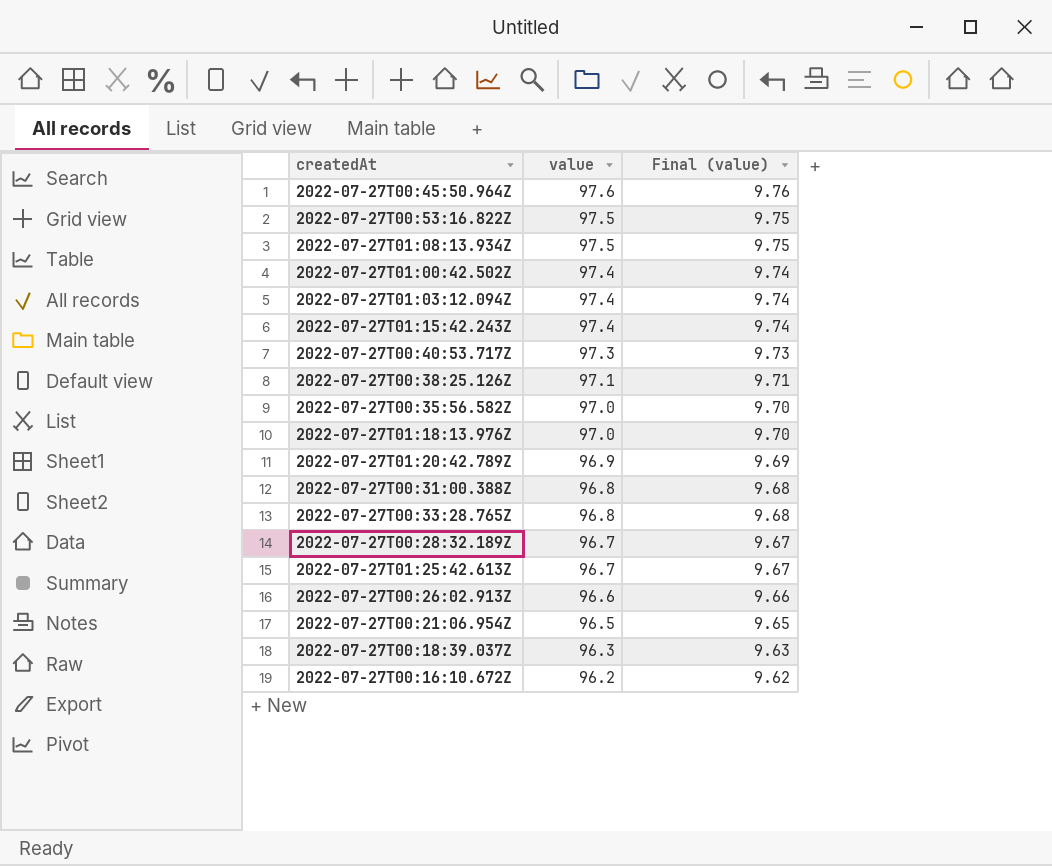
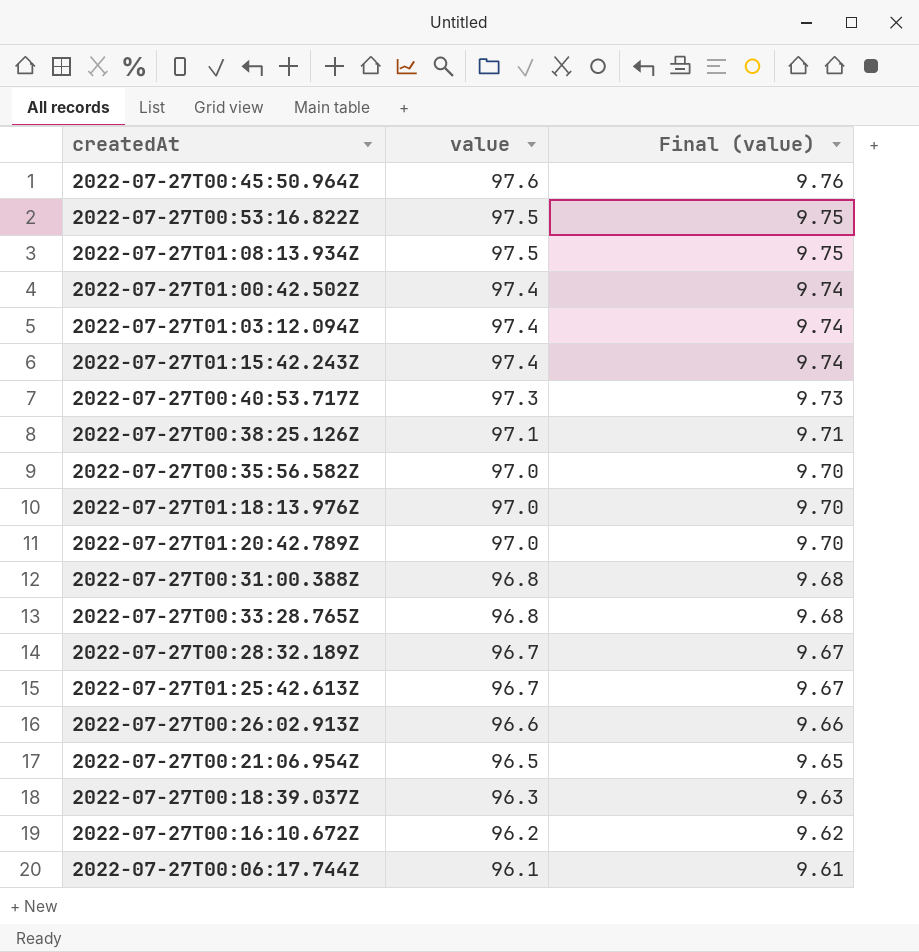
2022-07-27T01:20:42.789Z | value: 96.9 -> 97.0
2022-07-27T01:20:42.789Z | Final (value): 9.69 -> 9.70
row 2022-07-27T00:06:17.744Z: none -> 96.1 | 9.61

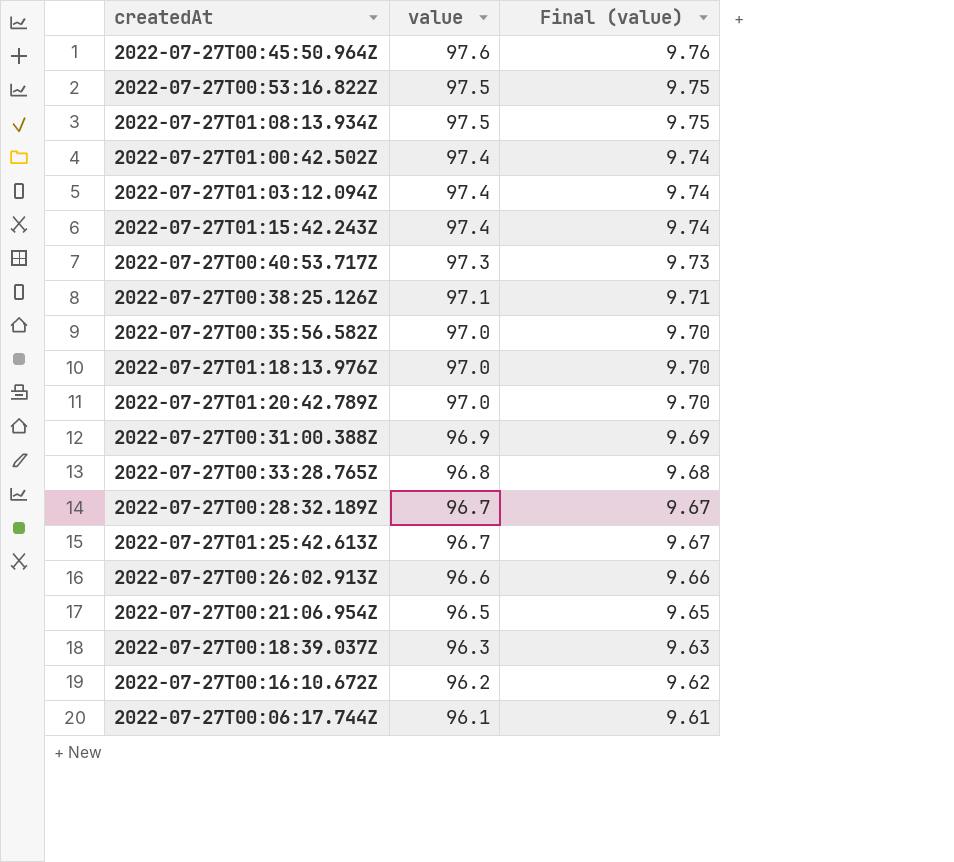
2022-07-27T00:31:00.388Z | value: 96.8 -> 96.9
2022-07-27T00:31:00.388Z | Final (value): 9.68 -> 9.69

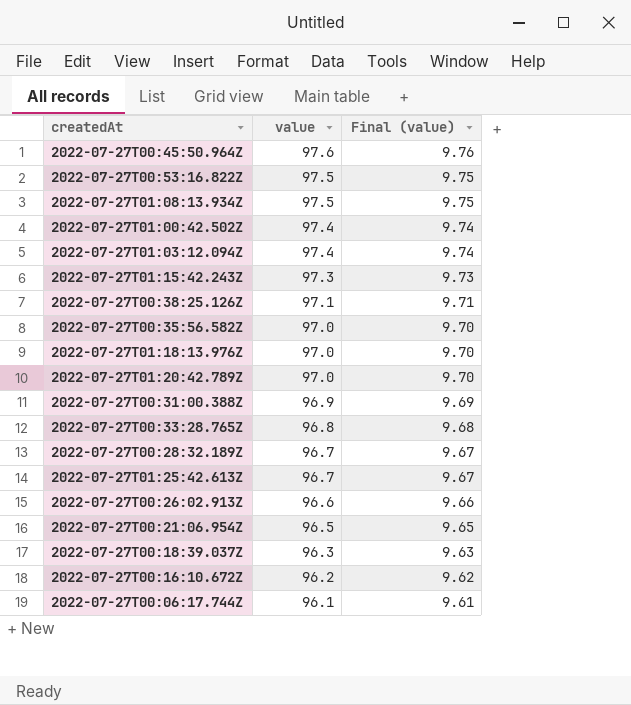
row 2022-07-27T00:40:53.717Z: 97.3 | 9.73 -> none
2022-07-27T01:15:42.243Z | value: 97.4 -> 97.3
2022-07-27T01:15:42.243Z | Final (value): 9.74 -> 9.73

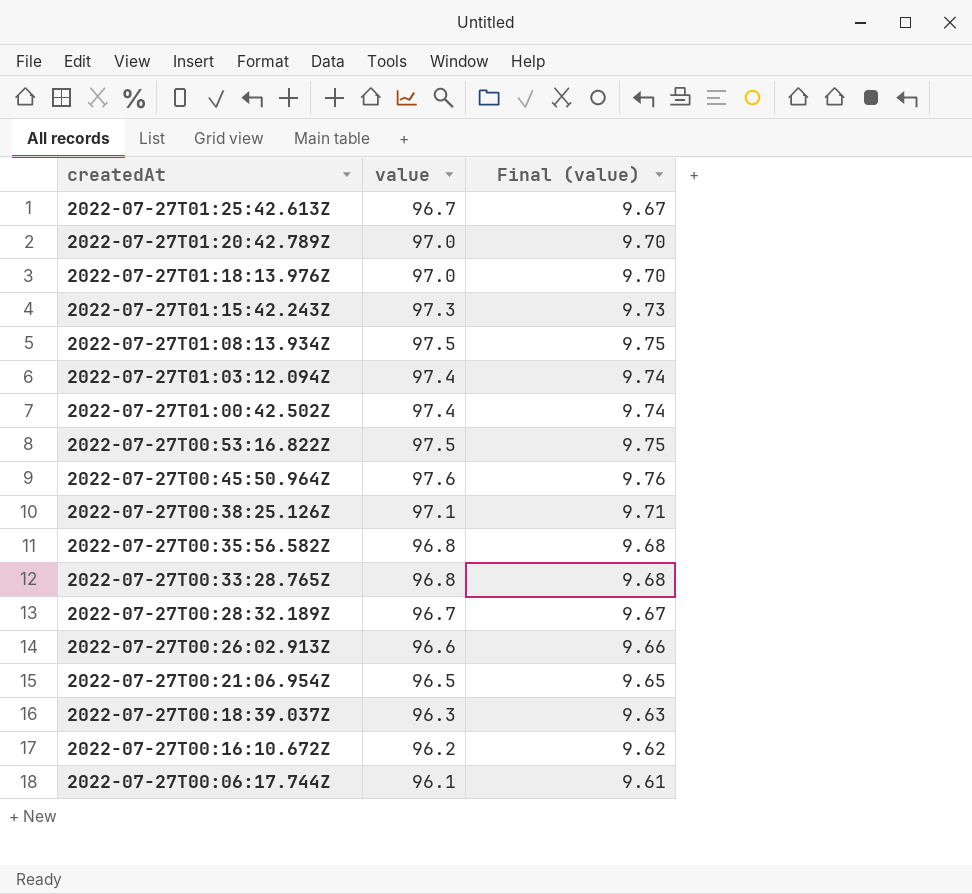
row order: value descending -> createdAt descending
row 2022-07-27T00:31:00.388Z: 96.9 | 9.69 -> none
2022-07-27T00:35:56.582Z | value: 97.0 -> 96.8
2022-07-27T00:35:56.582Z | Final (value): 9.70 -> 9.68

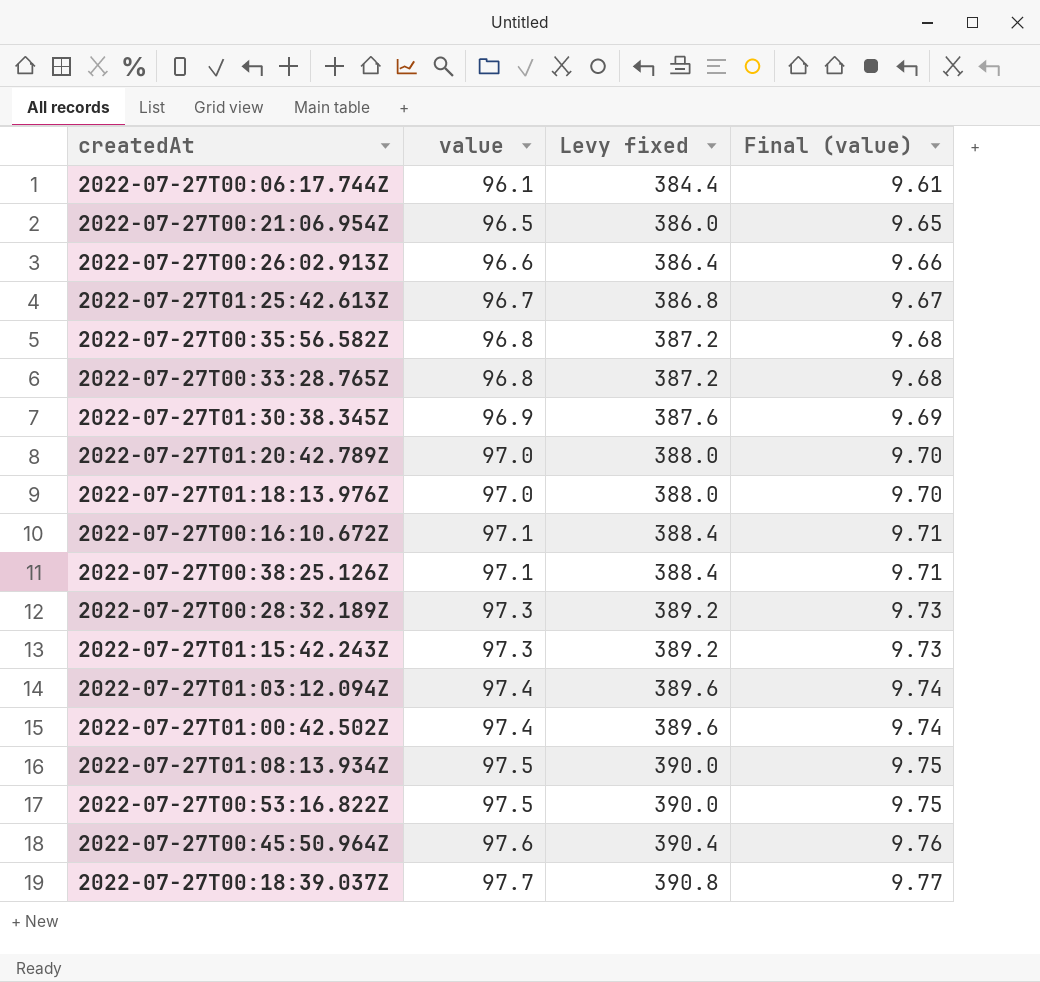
row order: createdAt descending -> value ascending
column Levy fixed | formula: none -> [value] * 4
row 2022-07-27T01:30:38.345Z: none -> 96.9 | 387.6 | 9.69
2022-07-27T00:16:10.672Z | value: 96.2 -> 97.1
2022-07-27T00:16:10.672Z | Final (value): 9.62 -> 9.71
2022-07-27T00:28:32.189Z | value: 96.7 -> 97.3
2022-07-27T00:28:32.189Z | Final (value): 9.67 -> 9.73
2022-07-27T00:18:39.037Z | value: 96.3 -> 97.7
2022-07-27T00:18:39.037Z | Final (value): 9.63 -> 9.77

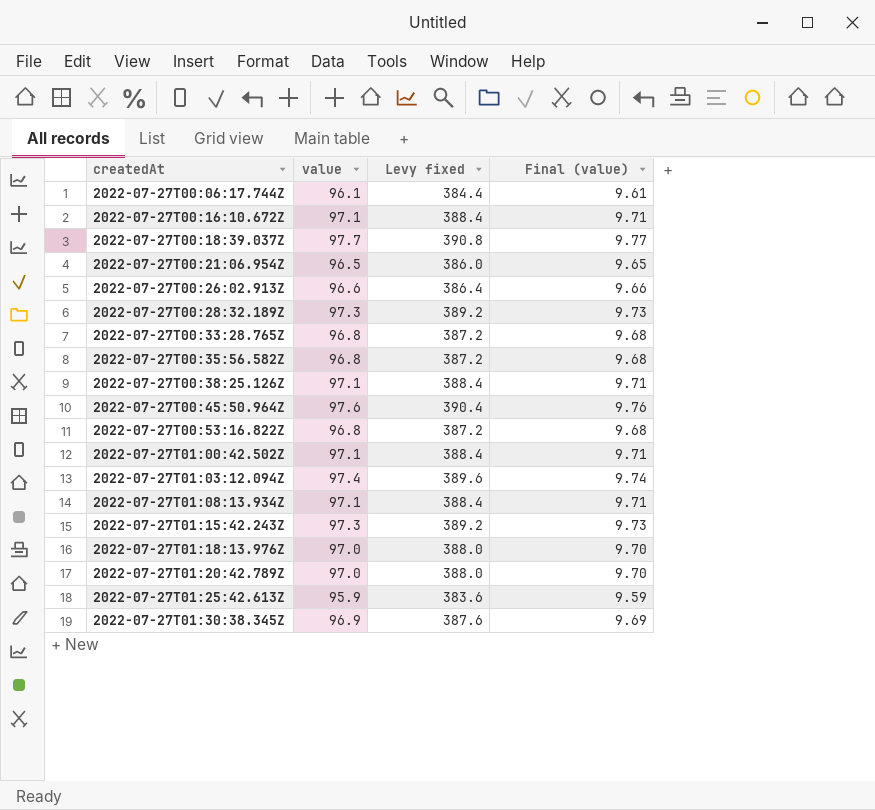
row order: value ascending -> createdAt ascending
2022-07-27T00:53:16.822Z | value: 97.5 -> 96.8
2022-07-27T00:53:16.822Z | Levy fixed: 390.0 -> 387.2
2022-07-27T00:53:16.822Z | Final (value): 9.75 -> 9.68
2022-07-27T01:00:42.502Z | value: 97.4 -> 97.1
2022-07-27T01:00:42.502Z | Levy fixed: 389.6 -> 388.4
2022-07-27T01:00:42.502Z | Final (value): 9.74 -> 9.71
2022-07-27T01:08:13.934Z | value: 97.5 -> 97.1
2022-07-27T01:08:13.934Z | Levy fixed: 390.0 -> 388.4
2022-07-27T01:08:13.934Z | Final (value): 9.75 -> 9.71
2022-07-27T01:25:42.613Z | value: 96.7 -> 95.9
2022-07-27T01:25:42.613Z | Levy fixed: 386.8 -> 383.6
2022-07-27T01:25:42.613Z | Final (value): 9.67 -> 9.59

